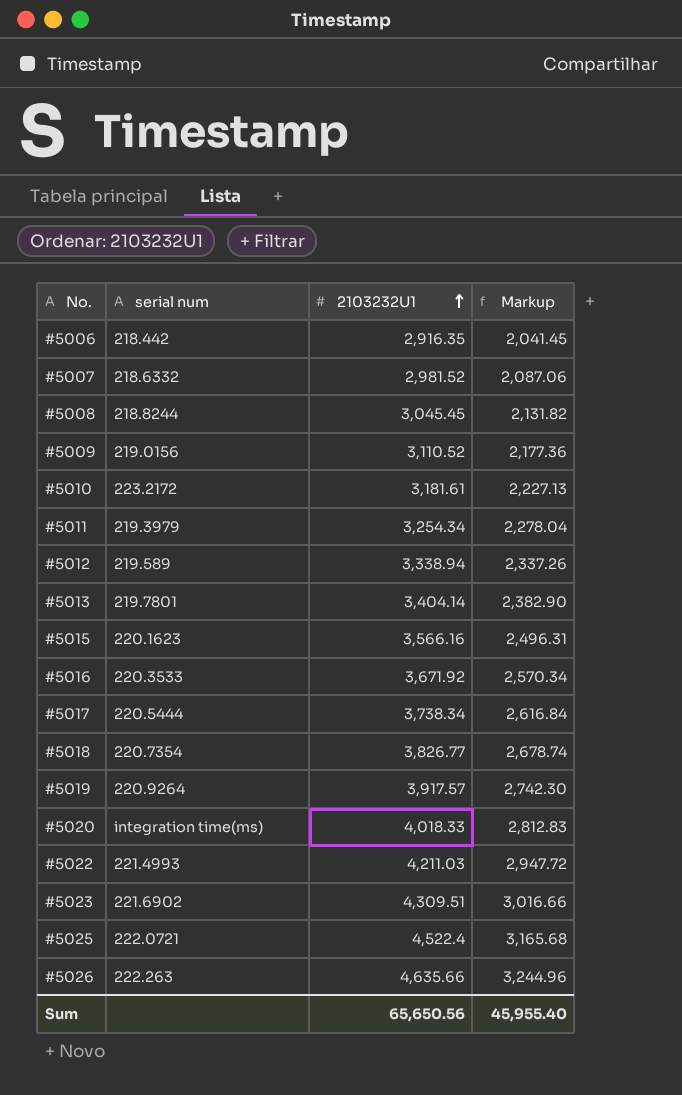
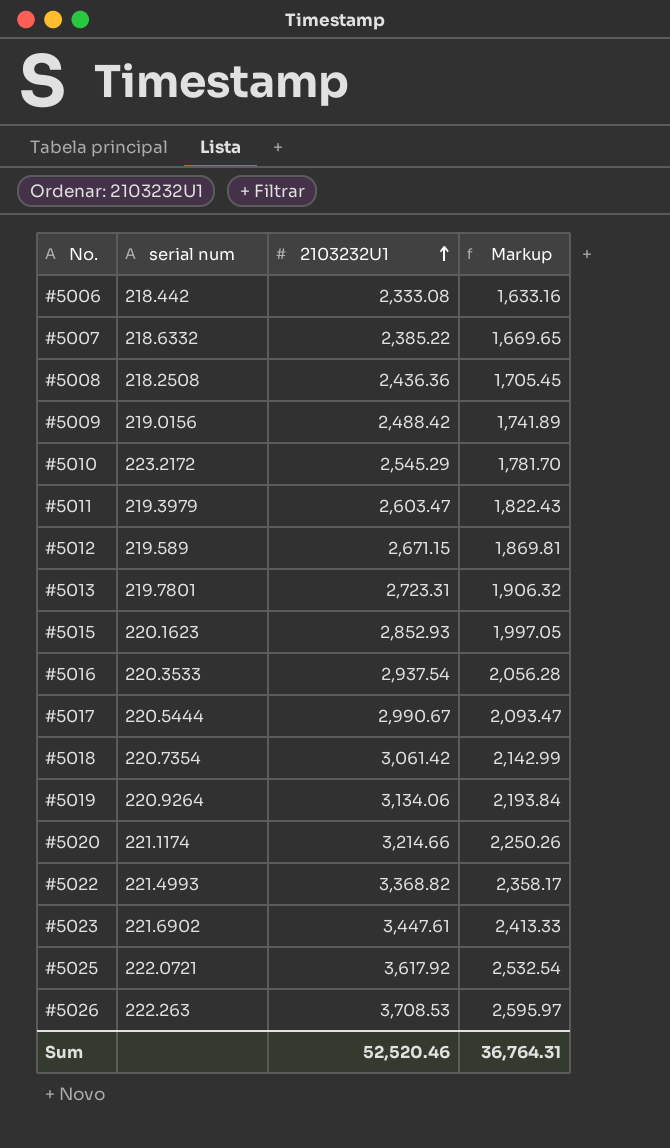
#5006 | 2103232U1: 2,916.35 -> 2,333.08
#5006 | Markup: 2,041.45 -> 1,633.16
#5007 | 2103232U1: 2,981.52 -> 2,385.22
#5007 | Markup: 2,087.06 -> 1,669.65
#5008 | serial num: 218.8244 -> 218.2508
#5008 | 2103232U1: 3,045.45 -> 2,436.36
#5008 | Markup: 2,131.82 -> 1,705.45
#5009 | 2103232U1: 3,110.52 -> 2,488.42
#5009 | Markup: 2,177.36 -> 1,741.89
#5010 | 2103232U1: 3,181.61 -> 2,545.29
#5010 | Markup: 2,227.13 -> 1,781.70
#5011 | 2103232U1: 3,254.34 -> 2,603.47
#5011 | Markup: 2,278.04 -> 1,822.43
#5012 | 2103232U1: 3,338.94 -> 2,671.15
#5012 | Markup: 2,337.26 -> 1,869.81
#5013 | 2103232U1: 3,404.14 -> 2,723.31
#5013 | Markup: 2,382.90 -> 1,906.32
#5015 | 2103232U1: 3,566.16 -> 2,852.93
#5015 | Markup: 2,496.31 -> 1,997.05
#5016 | 2103232U1: 3,671.92 -> 2,937.54
#5016 | Markup: 2,570.34 -> 2,056.28
#5017 | 2103232U1: 3,738.34 -> 2,990.67
#5017 | Markup: 2,616.84 -> 2,093.47
#5018 | 2103232U1: 3,826.77 -> 3,061.42
#5018 | Markup: 2,678.74 -> 2,142.99
#5019 | 2103232U1: 3,917.57 -> 3,134.06
#5019 | Markup: 2,742.30 -> 2,193.84
#5020 | serial num: integration time(ms) -> 221.1174
#5020 | 2103232U1: 4,018.33 -> 3,214.66
#5020 | Markup: 2,812.83 -> 2,250.26
#5022 | 2103232U1: 4,211.03 -> 3,368.82
#5022 | Markup: 2,947.72 -> 2,358.17
#5023 | 2103232U1: 4,309.51 -> 3,447.61
#5023 | Markup: 3,016.66 -> 2,413.33
#5025 | 2103232U1: 4,522.4 -> 3,617.92
#5025 | Markup: 3,165.68 -> 2,532.54
#5026 | 2103232U1: 4,635.66 -> 3,708.53
#5026 | Markup: 3,244.96 -> 2,595.97
Sum | 2103232U1: 65,650.56 -> 52,520.46
Sum | Markup: 45,955.40 -> 36,764.31

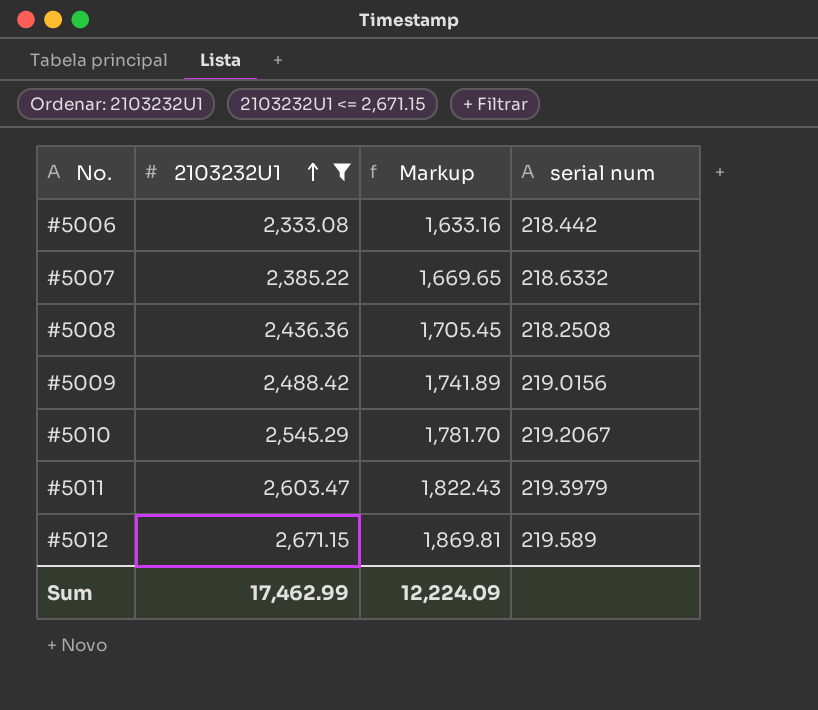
filter: none -> 2103232U1 <= 2,671.15
column serial num | position: 2 -> 4
#5010 | serial num: 223.2172 -> 219.2067
Sum | 2103232U1: 52,520.46 -> 17,462.99
Sum | Markup: 36,764.31 -> 12,224.09

